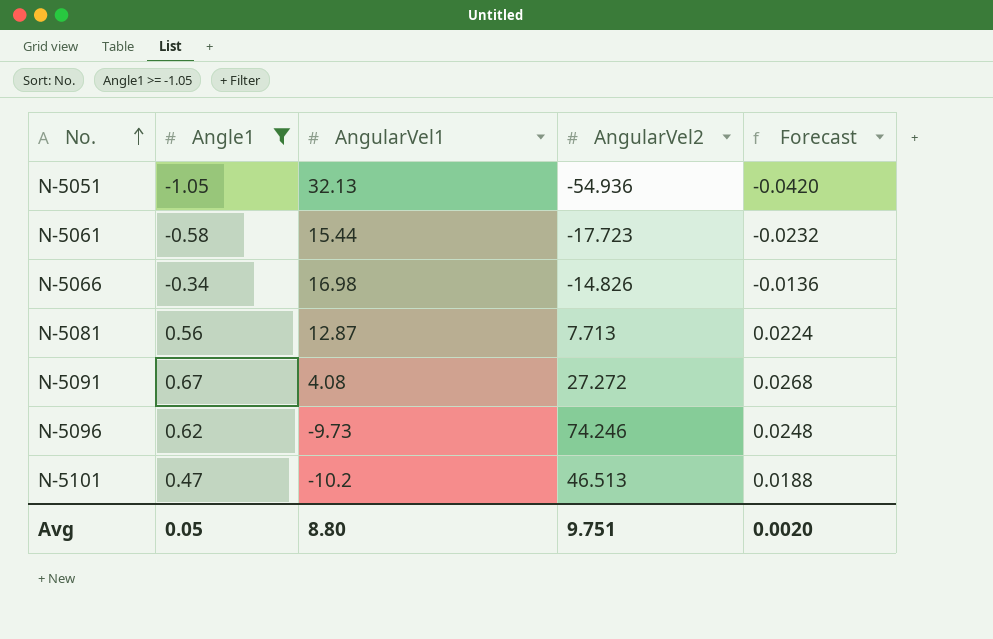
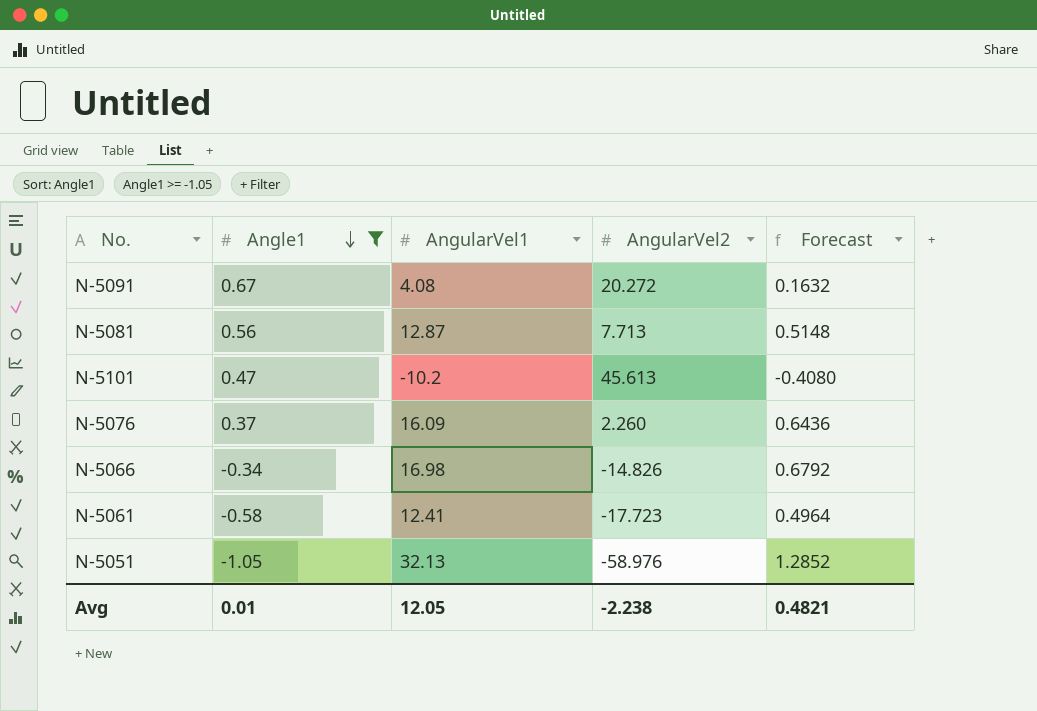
row order: No. ascending -> Angle1 descending
column Forecast | formula: [Angle1] * 0.04 -> [AngularVel1] * 0.04
row N-5096: 0.62 | -9.73 | 74.246 | 0.0248 -> none
N-5091 | AngularVel2: 27.272 -> 20.272
N-5101 | AngularVel2: 46.513 -> 45.613
row N-5076: none -> 0.37 | 16.09 | 2.260 | 0.6436
N-5061 | AngularVel1: 15.44 -> 12.41
N-5051 | AngularVel2: -54.936 -> -58.976
Avg | Angle1: 0.05 -> 0.01
Avg | AngularVel1: 8.80 -> 12.05
Avg | AngularVel2: 9.751 -> -2.238
Avg | Forecast: 0.0020 -> 0.4821

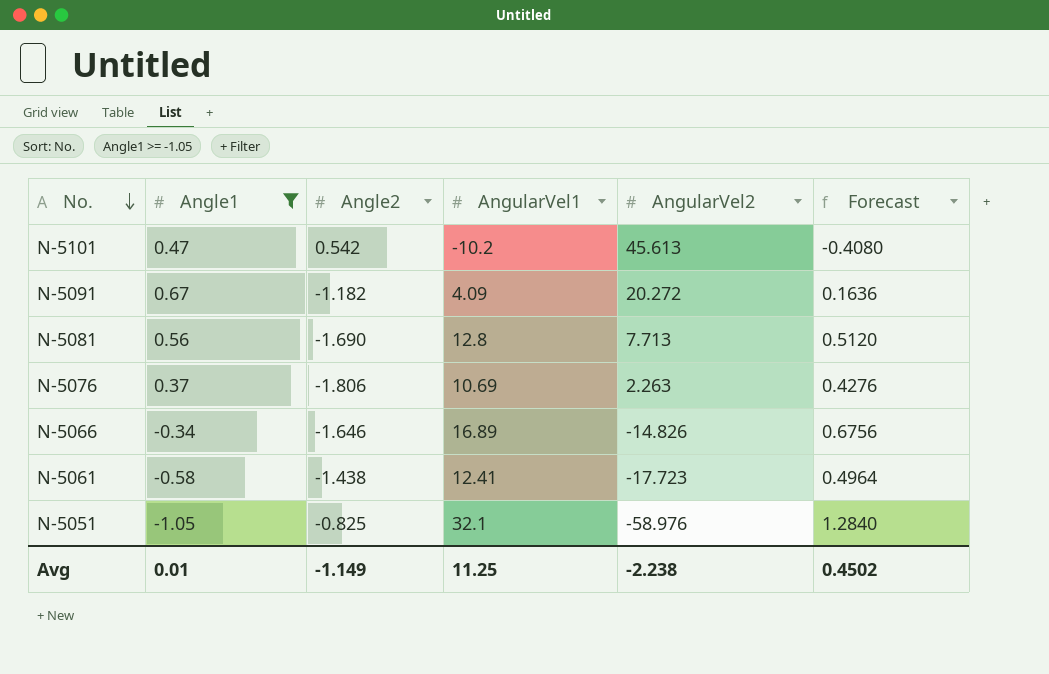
row order: Angle1 descending -> No. descending
column Angle2 | position: none -> 3
N-5091 | AngularVel1: 4.08 -> 4.09
N-5091 | Forecast: 0.1632 -> 0.1636
N-5081 | AngularVel1: 12.87 -> 12.8
N-5081 | Forecast: 0.5148 -> 0.5120
N-5076 | AngularVel1: 16.09 -> 10.69
N-5076 | AngularVel2: 2.260 -> 2.263
N-5076 | Forecast: 0.6436 -> 0.4276
N-5066 | AngularVel1: 16.98 -> 16.89
N-5066 | Forecast: 0.6792 -> 0.6756
N-5051 | AngularVel1: 32.13 -> 32.1
N-5051 | Forecast: 1.2852 -> 1.2840
Avg | AngularVel1: 12.05 -> 11.25
Avg | Forecast: 0.4821 -> 0.4502

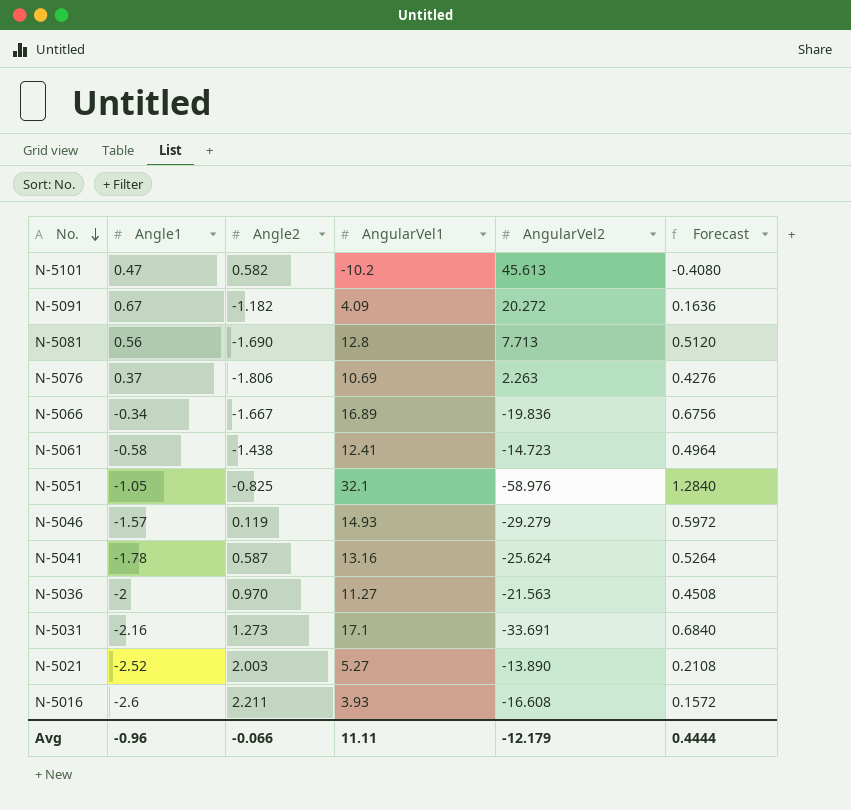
filter: Angle1 >= -1.05 -> none
N-5101 | Angle2: 0.542 -> 0.582
N-5066 | Angle2: -1.646 -> -1.667
N-5066 | AngularVel2: -14.826 -> -19.836
N-5061 | AngularVel2: -17.723 -> -14.723
Avg | Angle1: 0.01 -> -0.96
Avg | Angle2: -1.149 -> -0.066
Avg | AngularVel1: 11.25 -> 11.11
Avg | AngularVel2: -2.238 -> -12.179
Avg | Forecast: 0.4502 -> 0.4444

